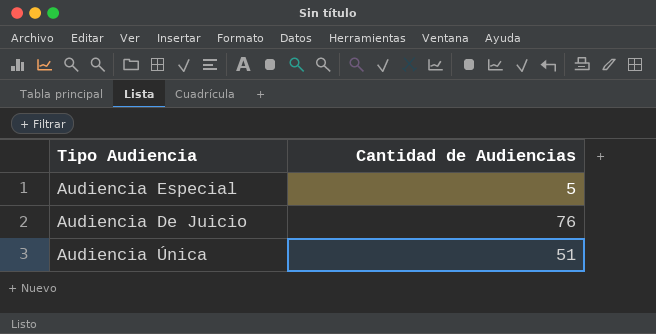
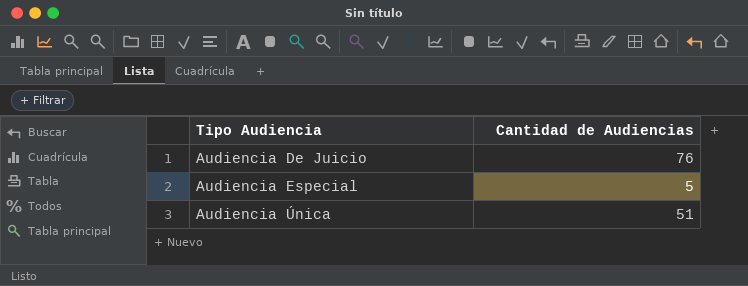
row order: none -> Tipo Audiencia ascending

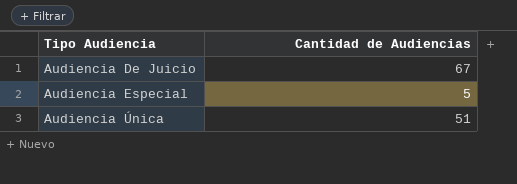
Audiencia De Juicio | Cantidad de Audiencias: 76 -> 67

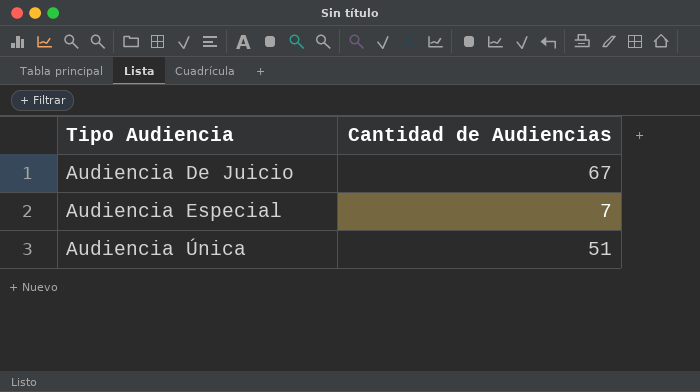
Audiencia Especial | Cantidad de Audiencias: 5 -> 7

